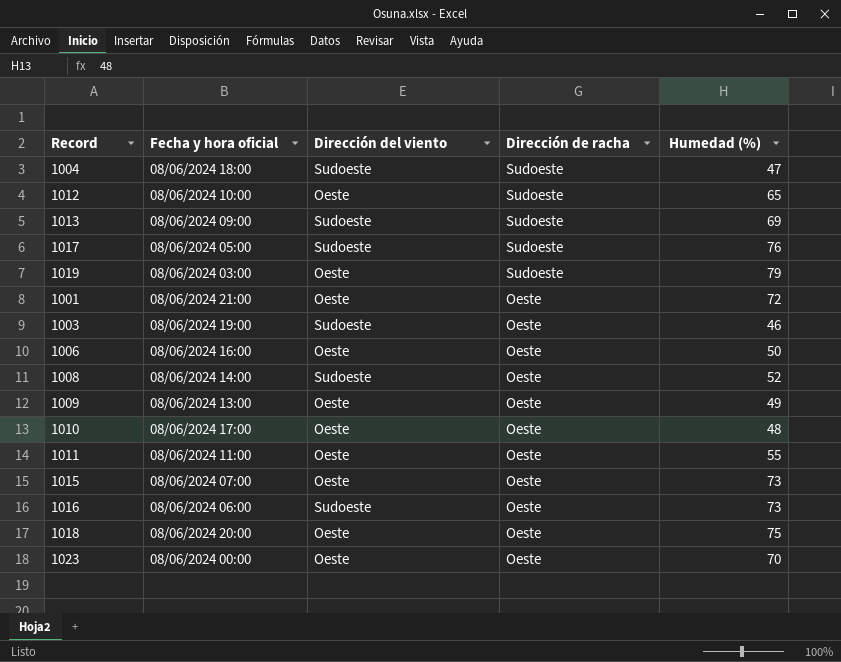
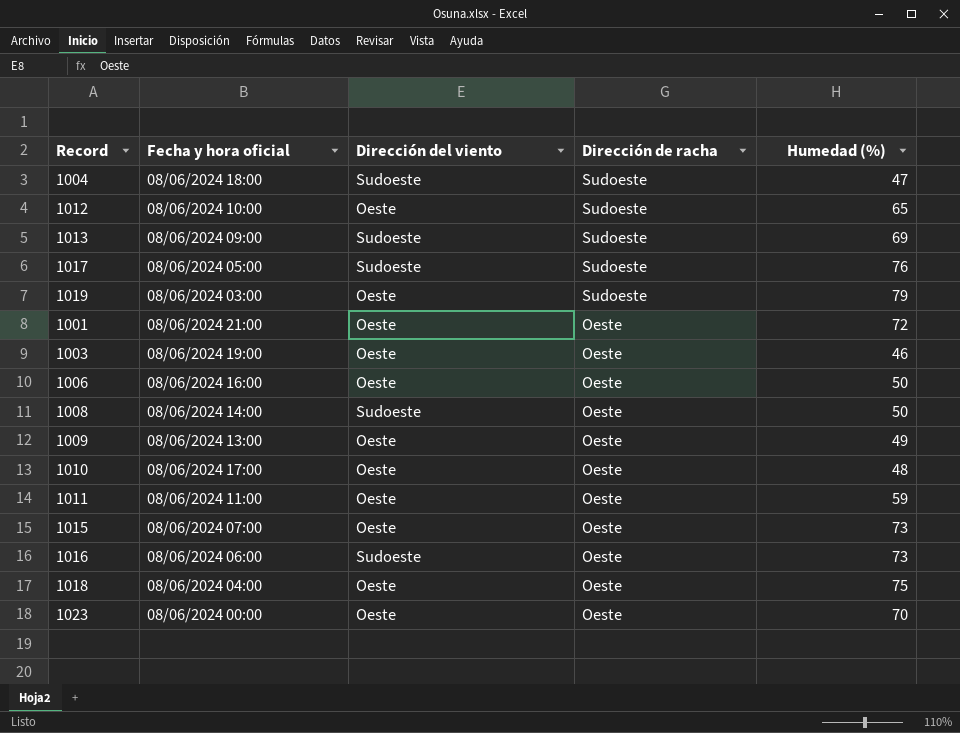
1003 | Dirección del viento: Sudoeste -> Oeste
1008 | Humedad (%): 52 -> 50
1011 | Humedad (%): 55 -> 59
1018 | Fecha y hora oficial: 08/06/2024 20:00 -> 08/06/2024 04:00

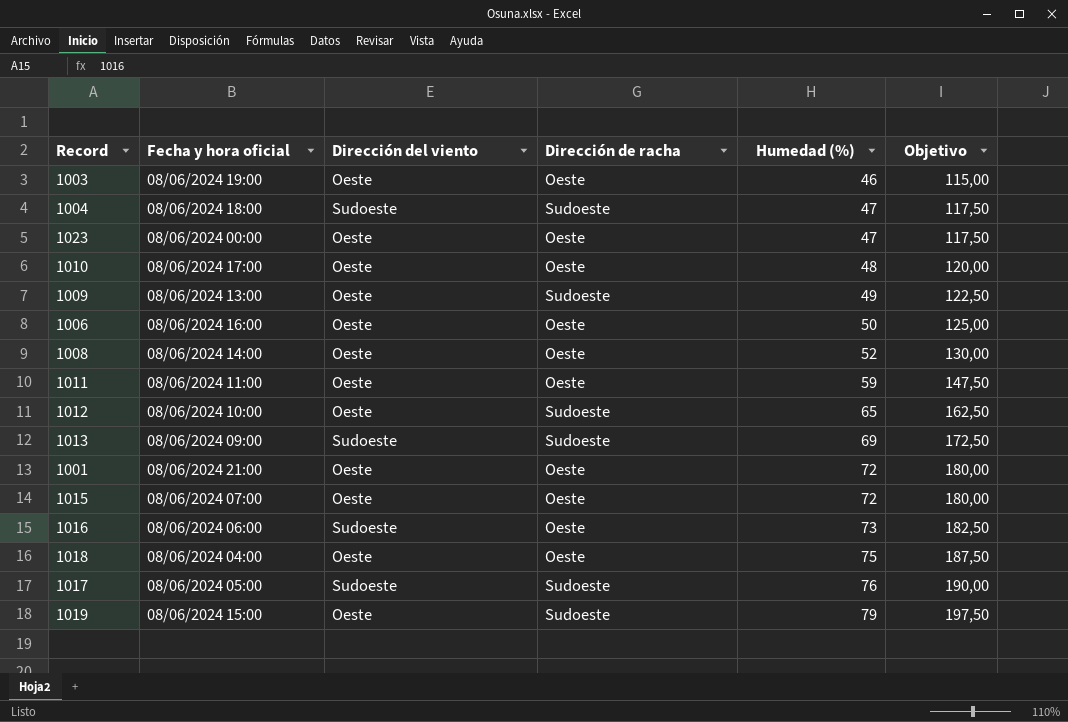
row order: Dirección de racha descending -> Humedad (%) ascending
column Objetivo | formula: none -> [Humedad (%)] * 2,5
1023 | Humedad (%): 70 -> 47
1009 | Dirección de racha: Oeste -> Sudoeste
1008 | Dirección del viento: Sudoeste -> Oeste
1008 | Humedad (%): 50 -> 52
1015 | Humedad (%): 73 -> 72
1019 | Fecha y hora oficial: 08/06/2024 03:00 -> 08/06/2024 15:00

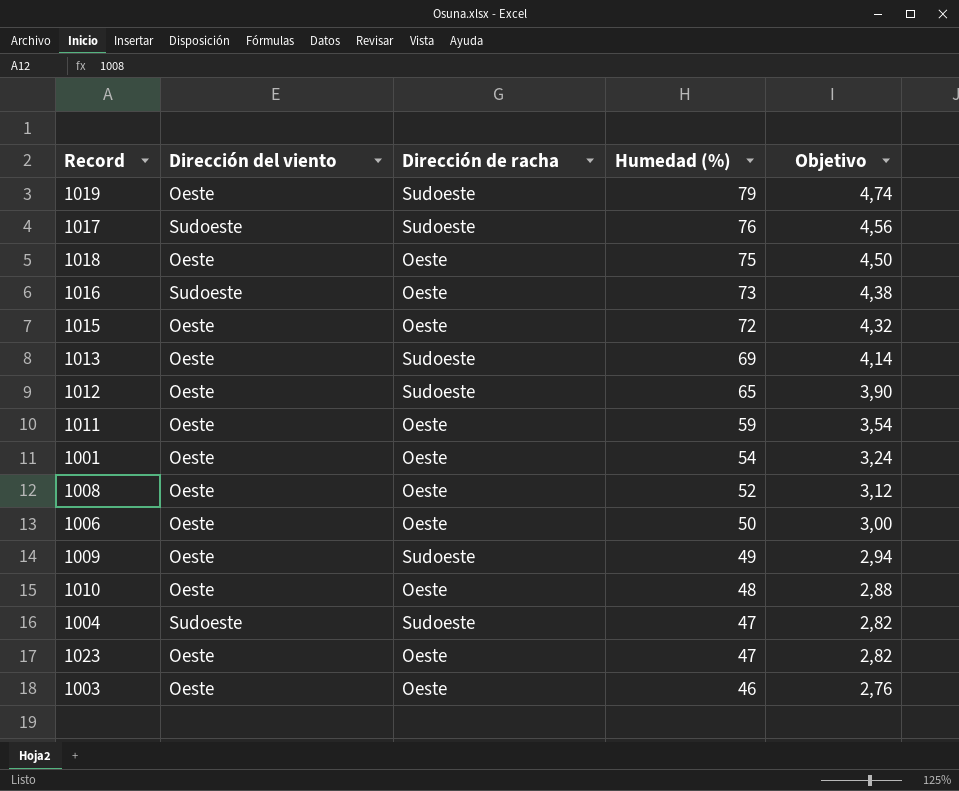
row order: Humedad (%) ascending -> Humedad (%) descending
column Fecha y hora oficial | position: 2 -> none
column Objetivo | formula: [Humedad (%)] * 2,5 -> [Humedad (%)] * 0,06
1013 | Dirección del viento: Sudoeste -> Oeste
1001 | Humedad (%): 72 -> 54

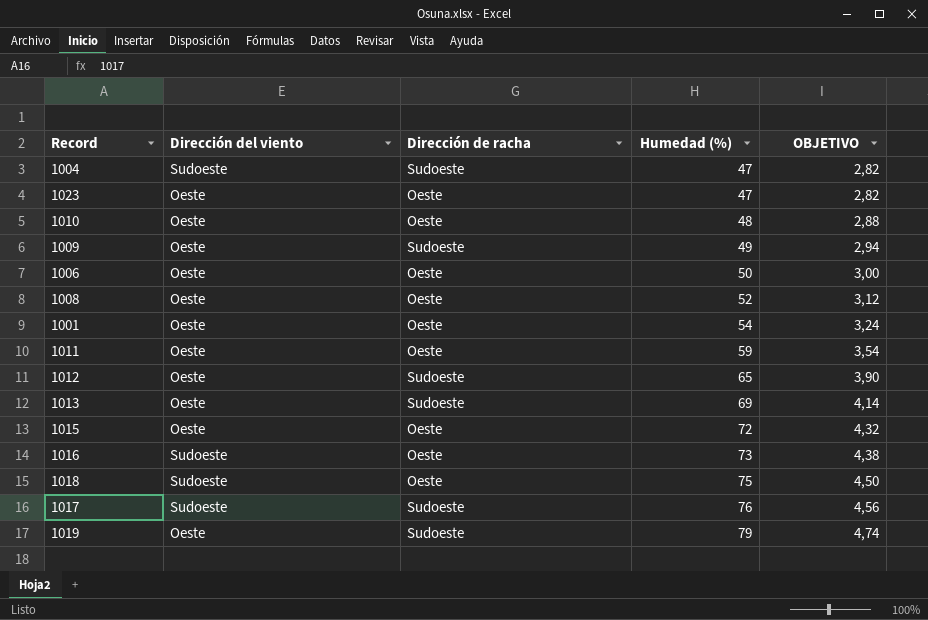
row order: Humedad (%) descending -> Humedad (%) ascending
column name: Objetivo -> OBJETIVO
row 1003: Oeste | Oeste | 46 | 2,76 -> none
1018 | Dirección del viento: Oeste -> Sudoeste

